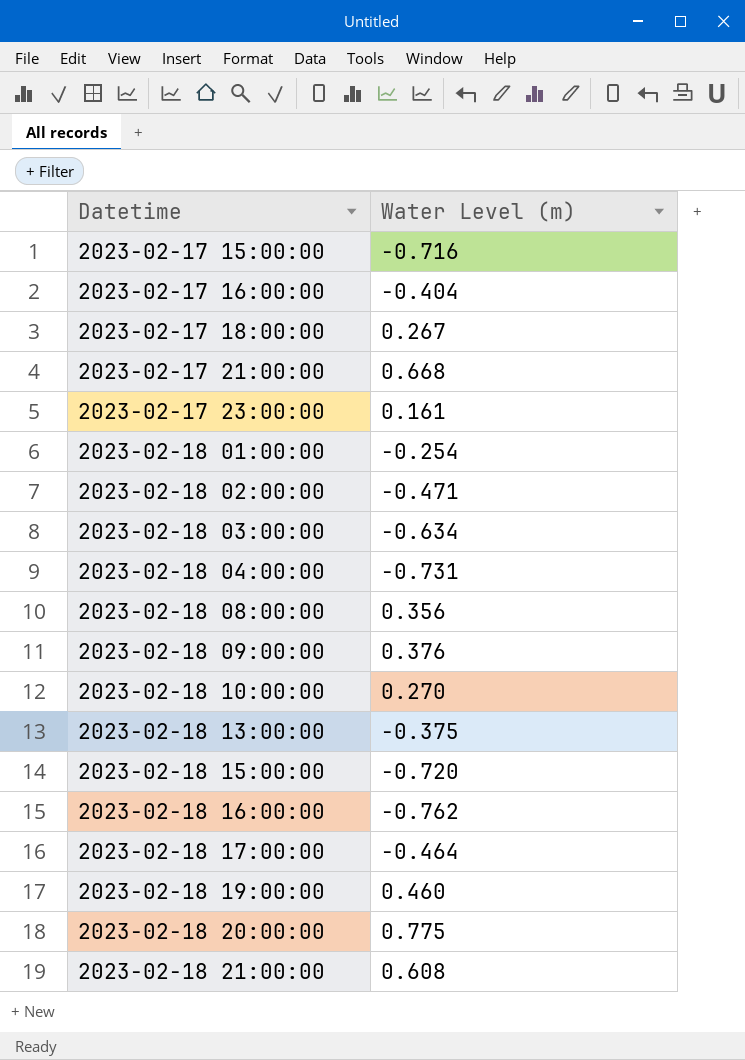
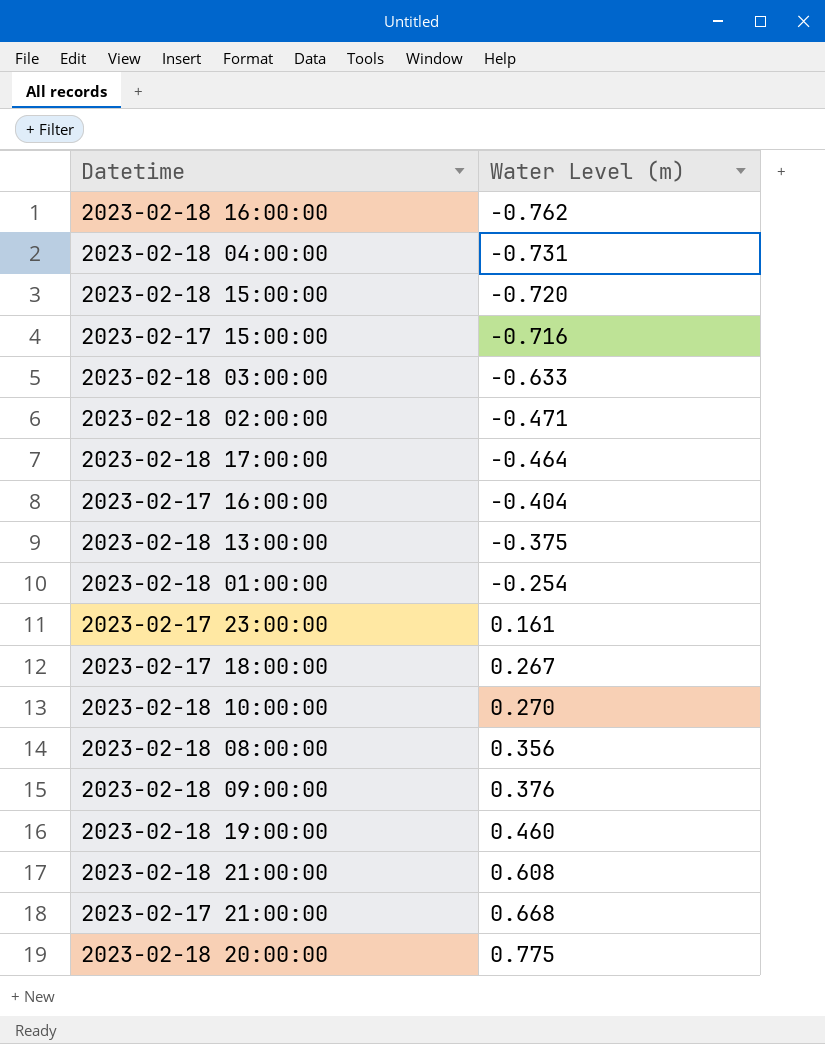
row order: Datetime ascending -> Water Level (m) ascending
2023-02-18 03:00:00 | Water Level (m): -0.634 -> -0.633

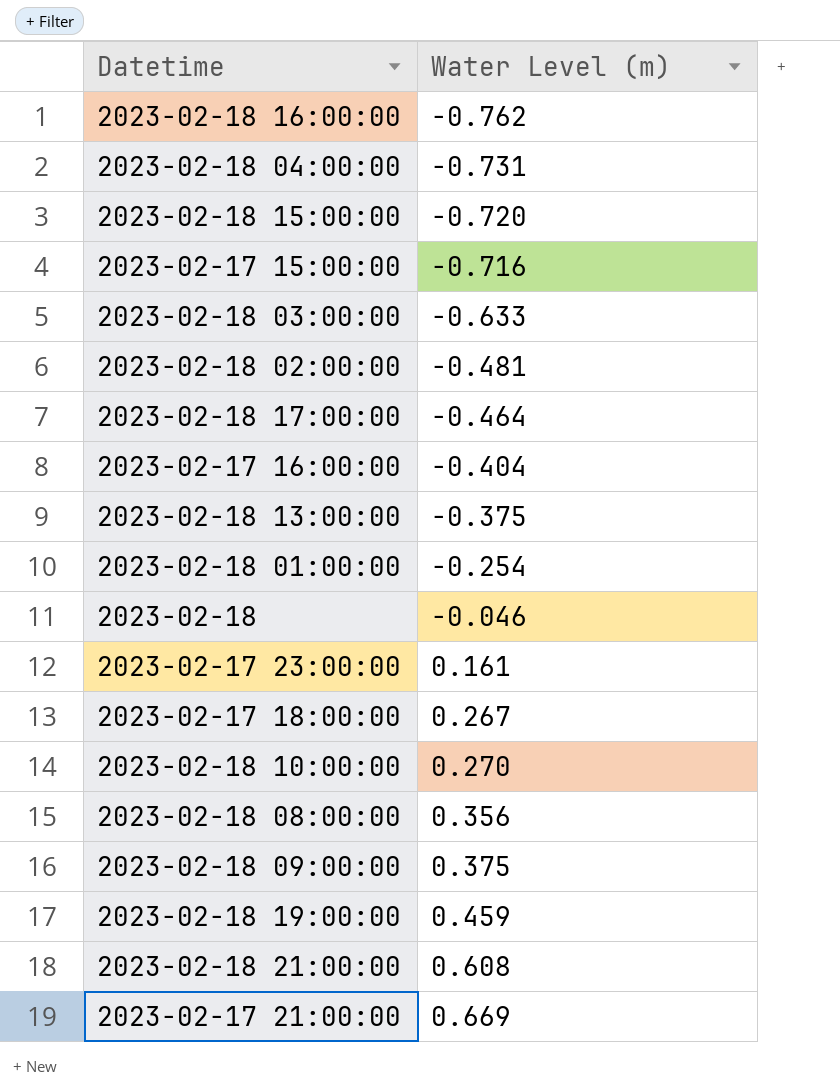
row 2023-02-18 20:00:00: 0.775 -> none
2023-02-18 02:00:00 | Water Level (m): -0.471 -> -0.481
row 2023-02-18: none -> -0.046
2023-02-18 09:00:00 | Water Level (m): 0.376 -> 0.375
2023-02-18 19:00:00 | Water Level (m): 0.460 -> 0.459
2023-02-17 21:00:00 | Water Level (m): 0.668 -> 0.669

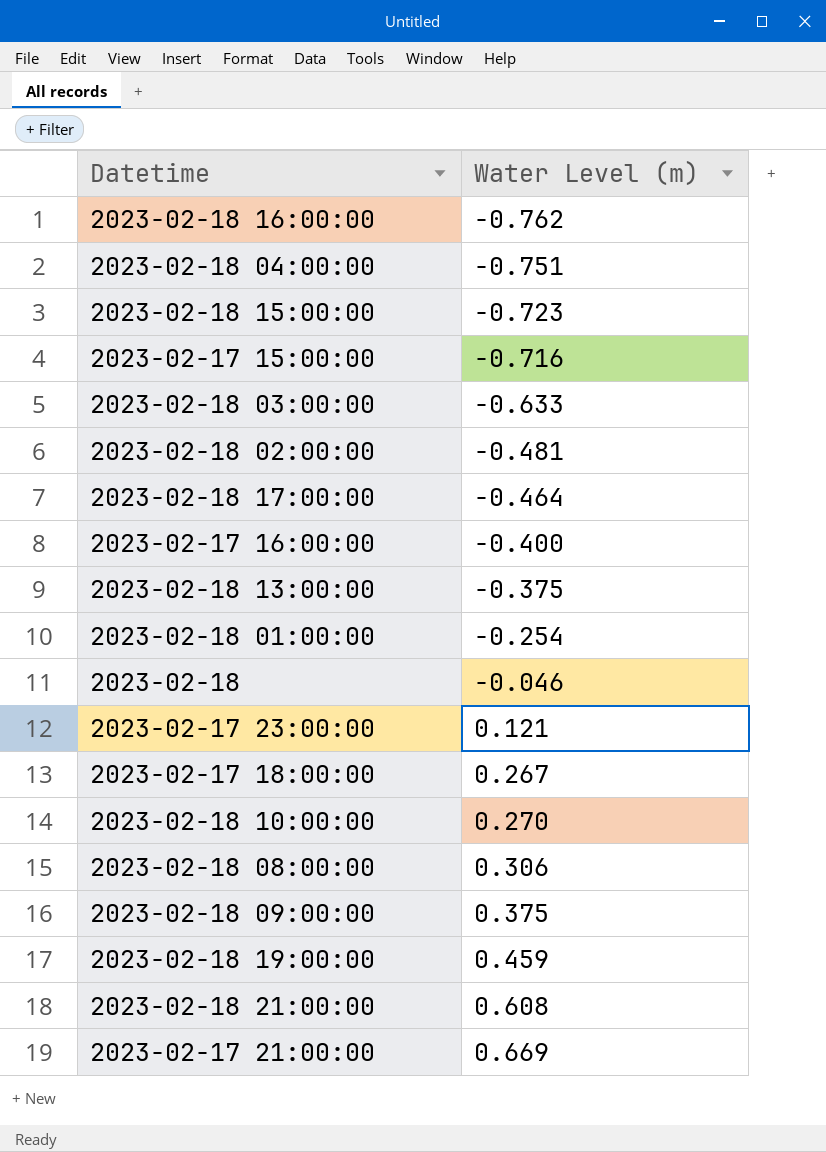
2023-02-18 04:00:00 | Water Level (m): -0.731 -> -0.751
2023-02-18 15:00:00 | Water Level (m): -0.720 -> -0.723
2023-02-17 16:00:00 | Water Level (m): -0.404 -> -0.400
2023-02-17 23:00:00 | Water Level (m): 0.161 -> 0.121
2023-02-18 08:00:00 | Water Level (m): 0.356 -> 0.306

